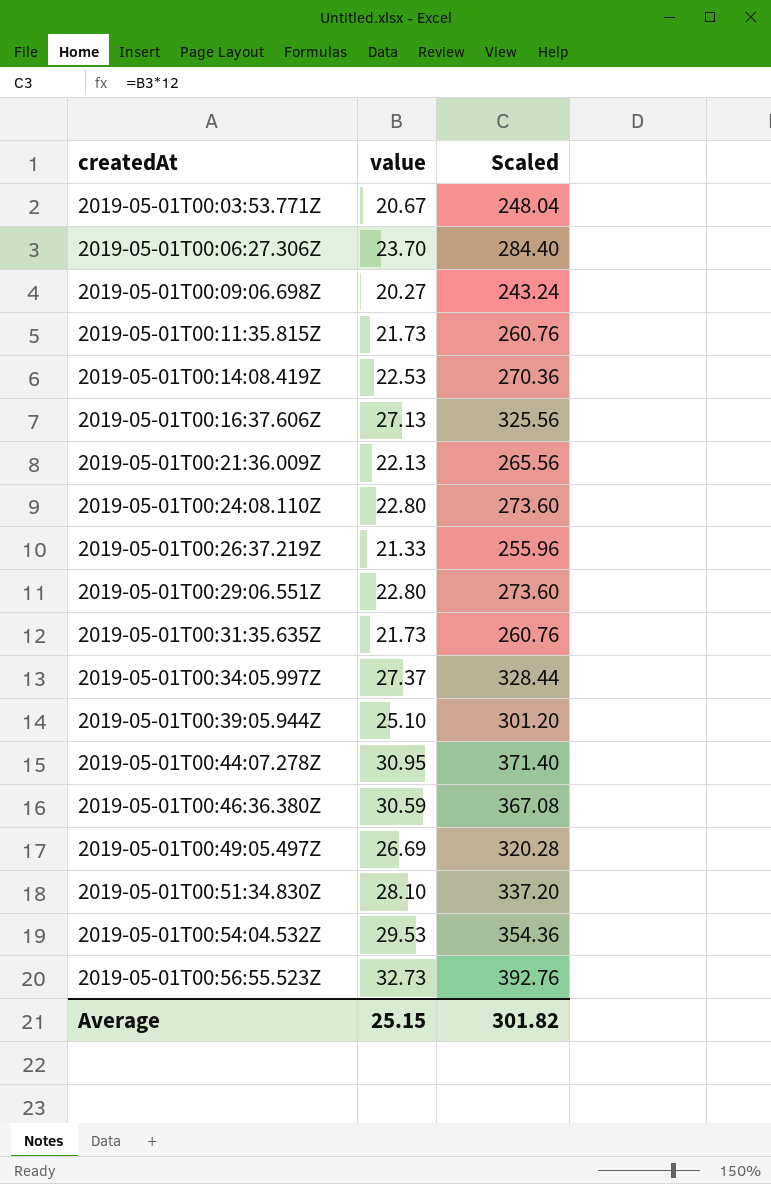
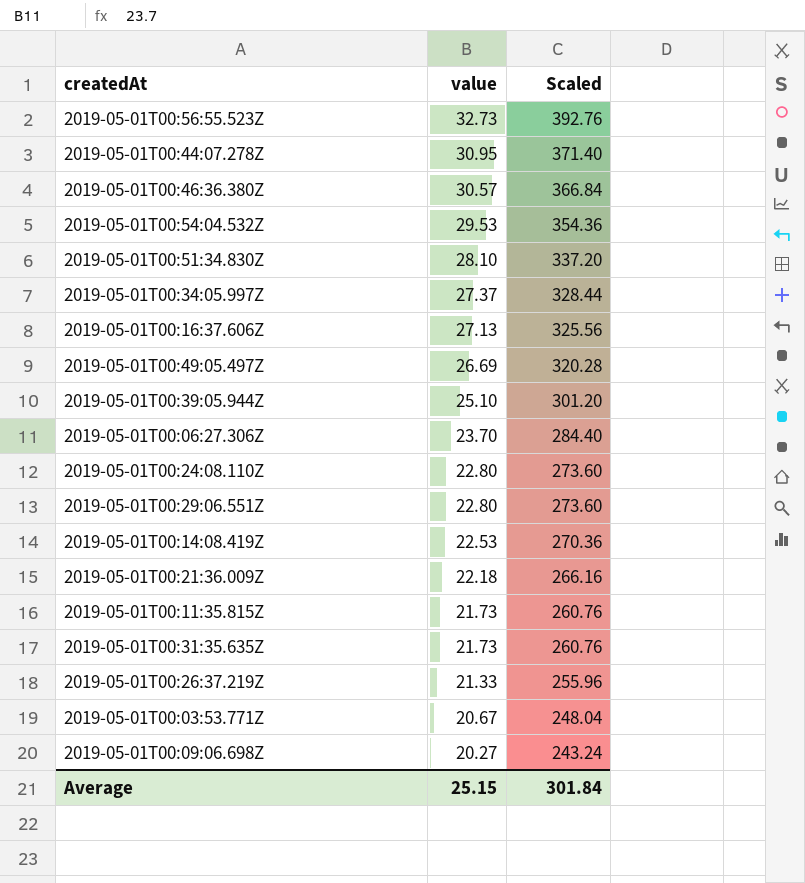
row order: createdAt ascending -> value descending
2019-05-01T00:46:36.380Z | value: 30.59 -> 30.57
2019-05-01T00:46:36.380Z | Scaled: 367.08 -> 366.84
2019-05-01T00:21:36.009Z | value: 22.13 -> 22.18
2019-05-01T00:21:36.009Z | Scaled: 265.56 -> 266.16
Average | Scaled: 301.82 -> 301.84

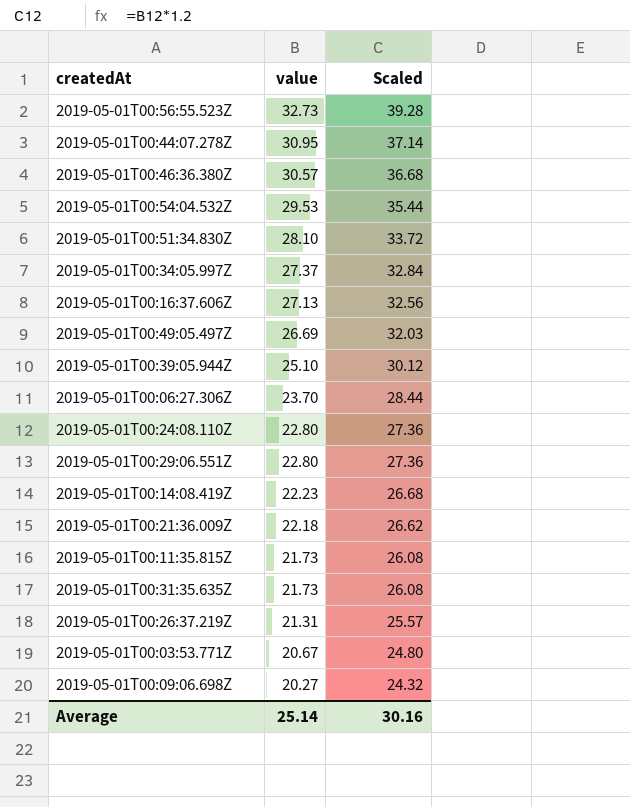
column Scaled | formula: [value] * 12 -> [value] * 1.2
2019-05-01T00:14:08.419Z | value: 22.53 -> 22.23
2019-05-01T00:26:37.219Z | value: 21.33 -> 21.31
Average | value: 25.15 -> 25.14
Average | Scaled: 301.84 -> 30.16

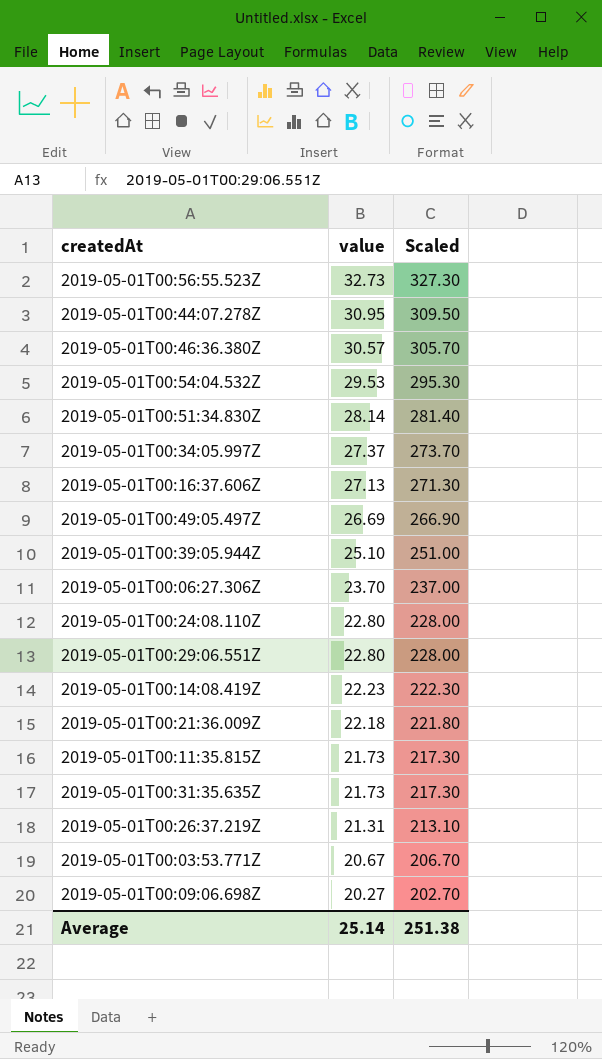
column Scaled | formula: [value] * 1.2 -> [value] * 10
2019-05-01T00:51:34.830Z | value: 28.10 -> 28.14
Average | Scaled: 30.16 -> 251.38

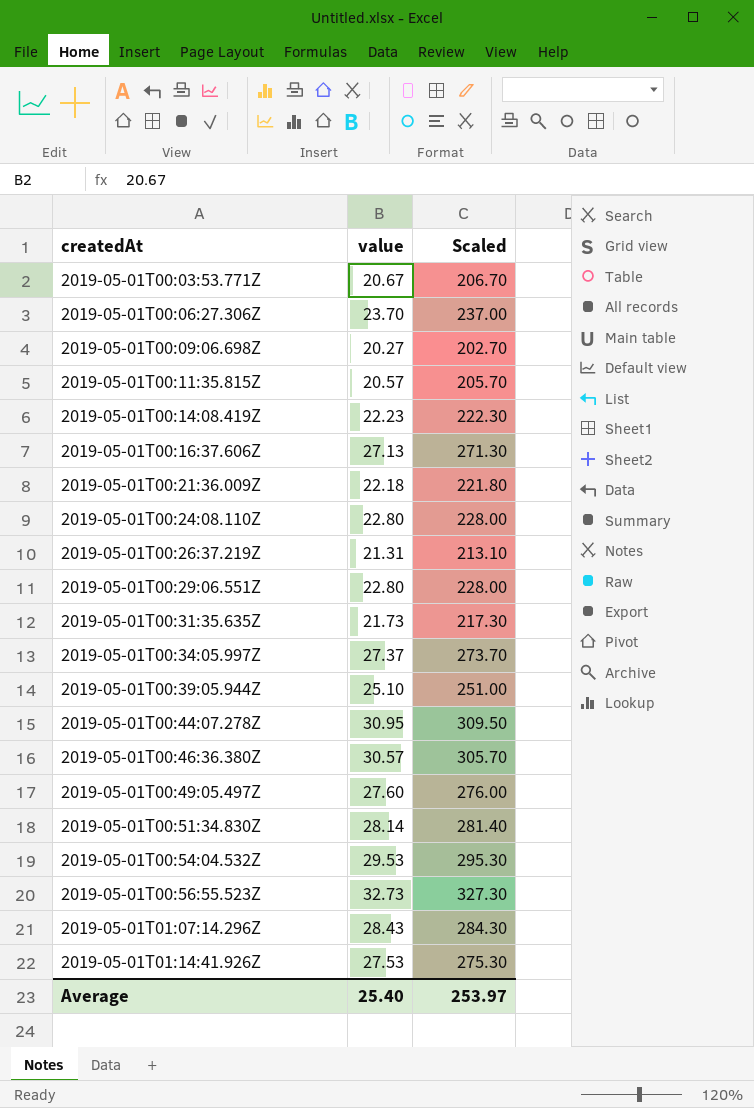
row order: value descending -> createdAt ascending
2019-05-01T00:11:35.815Z | value: 21.73 -> 20.57
2019-05-01T00:11:35.815Z | Scaled: 217.30 -> 205.70
2019-05-01T00:49:05.497Z | value: 26.69 -> 27.60
2019-05-01T00:49:05.497Z | Scaled: 266.90 -> 276.00
row 2019-05-01T01:07:14.296Z: none -> 28.43 | 284.30
row 2019-05-01T01:14:41.926Z: none -> 27.53 | 275.30
Average | value: 25.14 -> 25.40
Average | Scaled: 251.38 -> 253.97

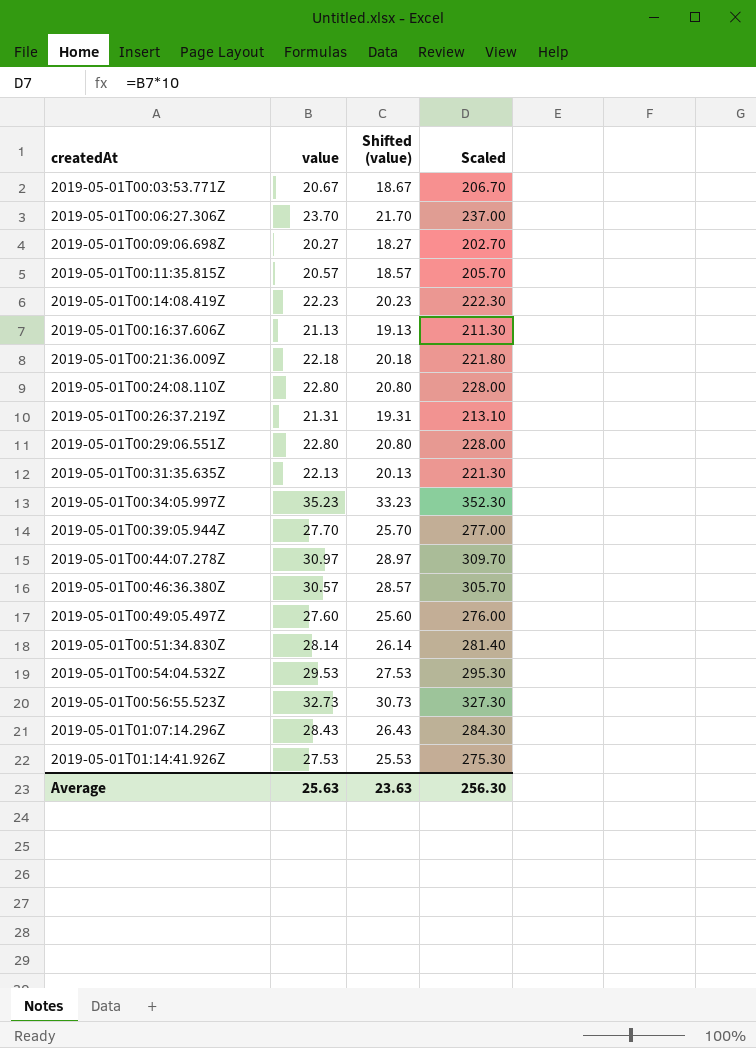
column Shifted (value) | formula: none -> [value] - 2
2019-05-01T00:16:37.606Z | value: 27.13 -> 21.13
2019-05-01T00:16:37.606Z | Scaled: 271.30 -> 211.30
2019-05-01T00:31:35.635Z | value: 21.73 -> 22.13
2019-05-01T00:31:35.635Z | Scaled: 217.30 -> 221.30
2019-05-01T00:34:05.997Z | value: 27.37 -> 35.23
2019-05-01T00:34:05.997Z | Scaled: 273.70 -> 352.30
2019-05-01T00:39:05.944Z | value: 25.10 -> 27.70
2019-05-01T00:39:05.944Z | Scaled: 251.00 -> 277.00
2019-05-01T00:44:07.278Z | value: 30.95 -> 30.97
2019-05-01T00:44:07.278Z | Scaled: 309.50 -> 309.70
Average | value: 25.40 -> 25.63
Average | Scaled: 253.97 -> 256.30

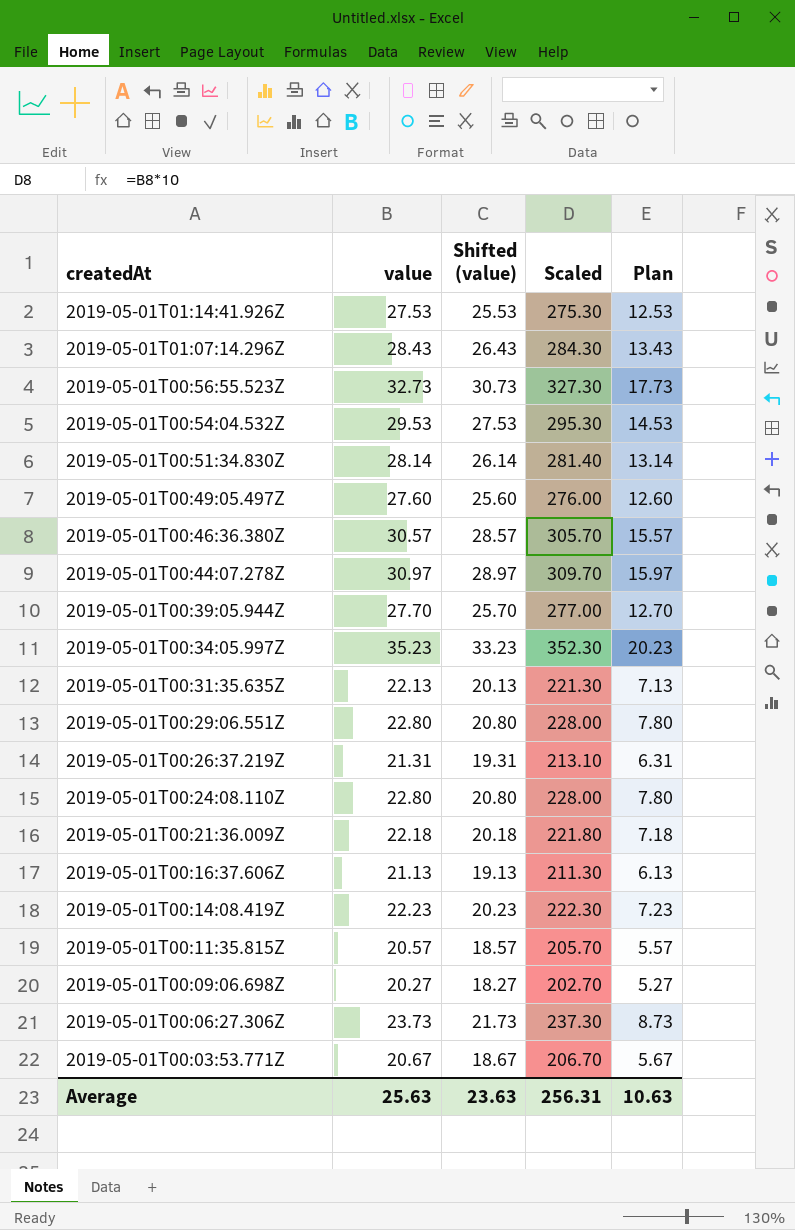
row order: createdAt ascending -> createdAt descending
column Plan | formula: none -> [value] - 15
2019-05-01T00:06:27.306Z | value: 23.70 -> 23.73
2019-05-01T00:06:27.306Z | Shifted (value): 21.70 -> 21.73
2019-05-01T00:06:27.306Z | Scaled: 237.00 -> 237.30
Average | Scaled: 256.30 -> 256.31

